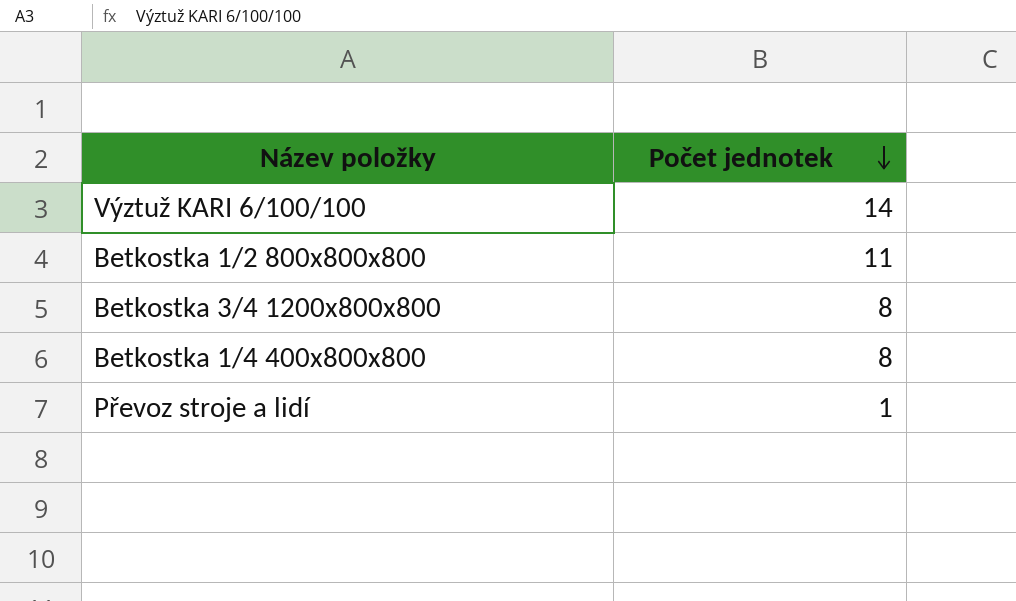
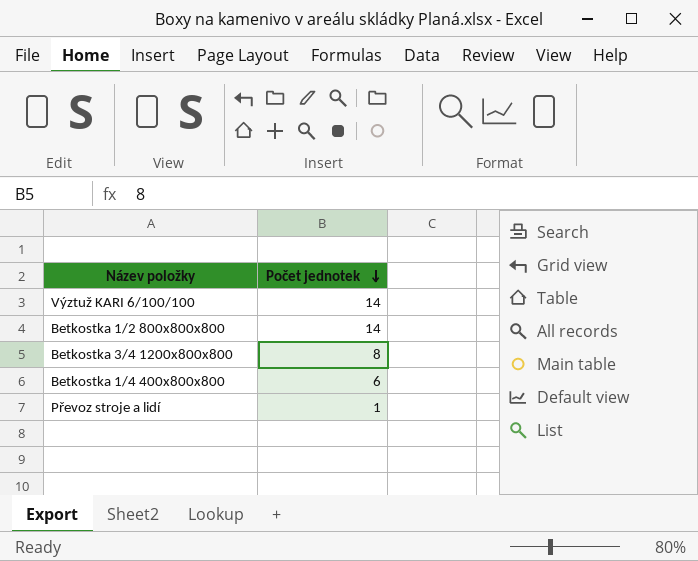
Betkostka 1/2 800x800x800 | Počet jednotek: 11 -> 14
Betkostka 1/4 400x800x800 | Počet jednotek: 8 -> 6

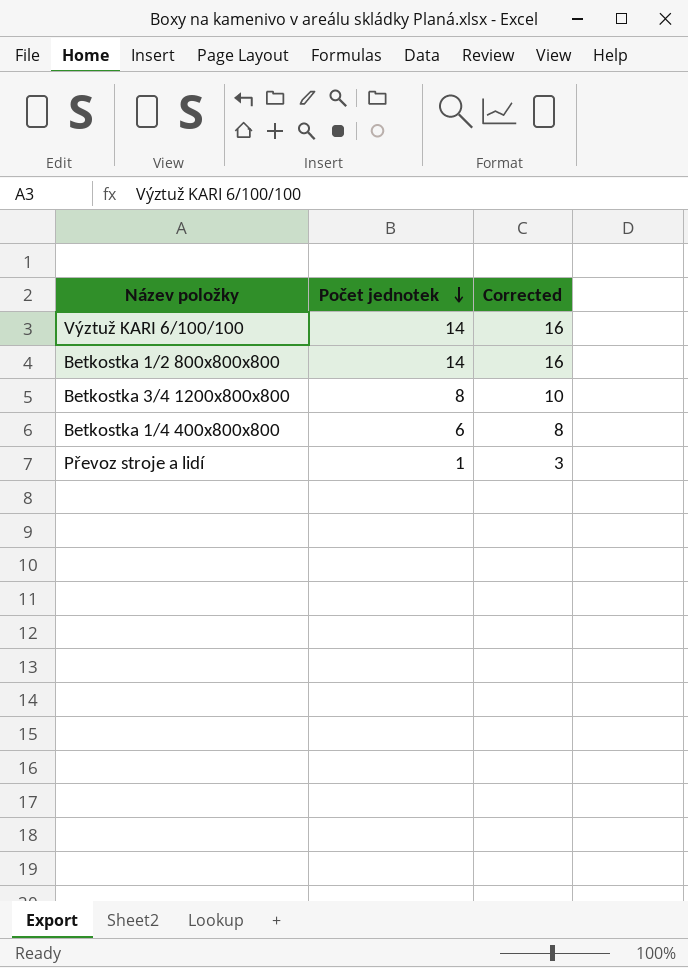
column Corrected | formula: none -> [Počet jednotek] + 2

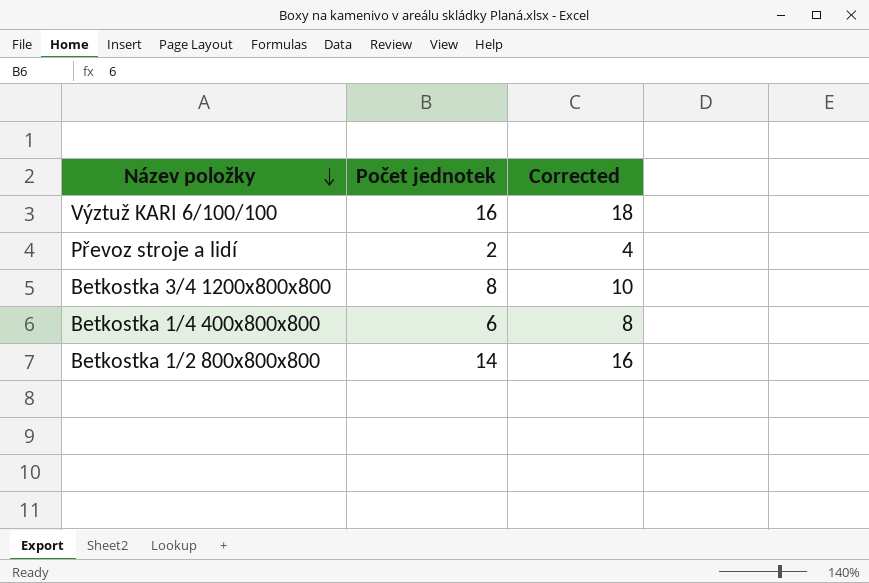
row order: Počet jednotek descending -> Název položky descending
Výztuž KARI 6/100/100 | Počet jednotek: 14 -> 16
Výztuž KARI 6/100/100 | Corrected: 16 -> 18
Převoz stroje a lidí | Počet jednotek: 1 -> 2
Převoz stroje a lidí | Corrected: 3 -> 4

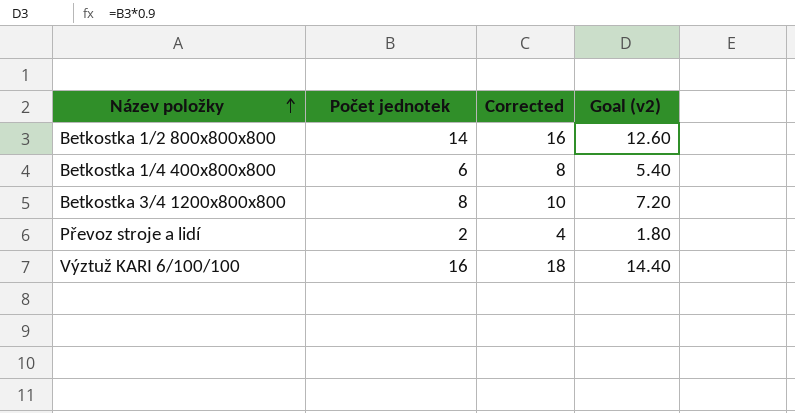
row order: Název položky descending -> Název položky ascending
column Goal (v2) | formula: none -> [Počet jednotek] * 0.9

